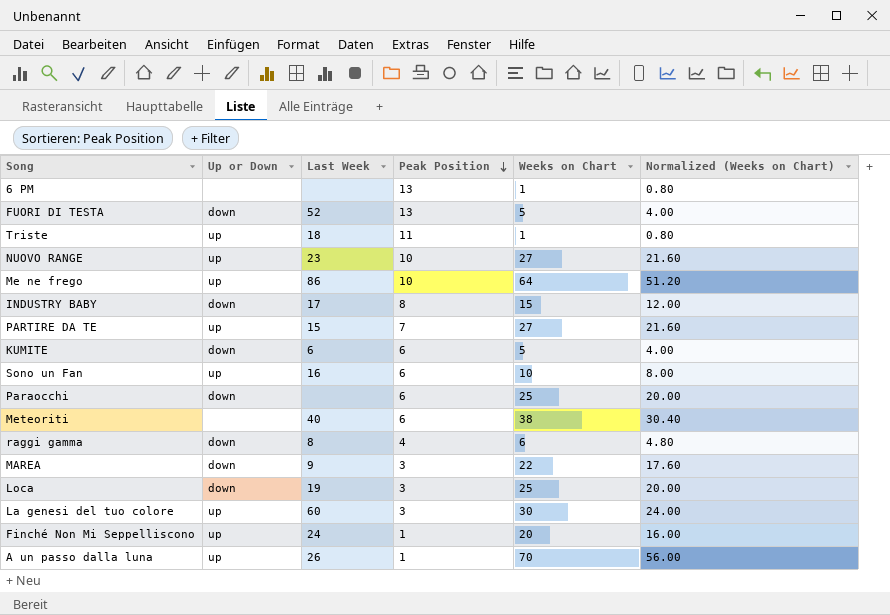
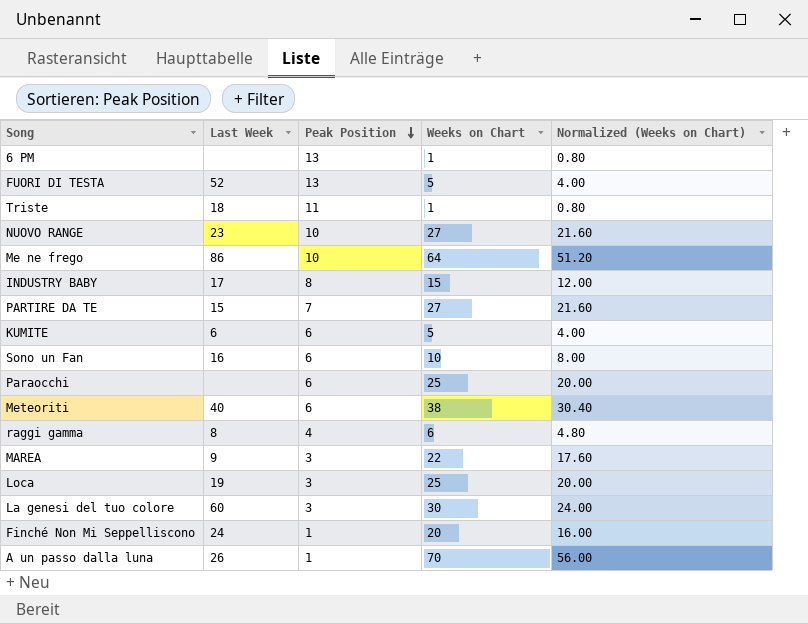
column Up or Down | position: 2 -> none

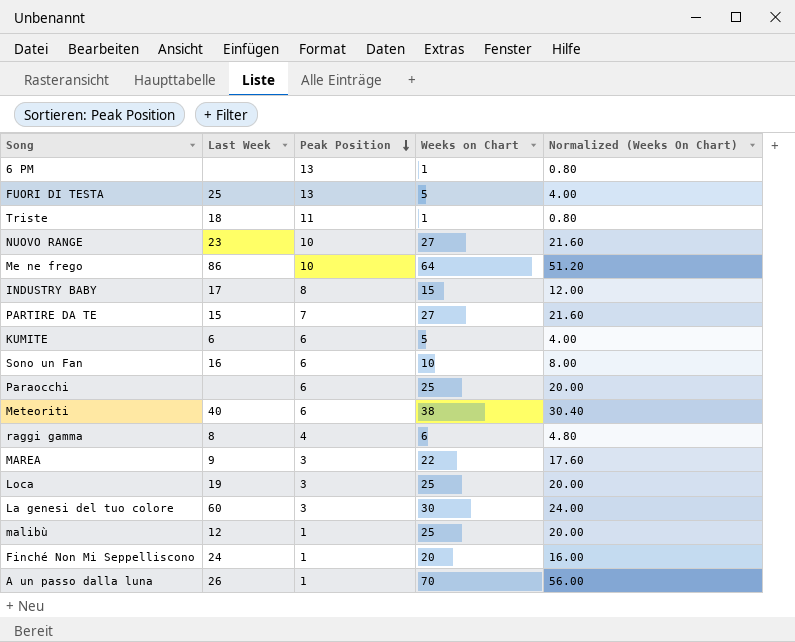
column name: Normalized (Weeks on Chart) -> Normalized (Weeks On Chart)
FUORI DI TESTA | Last Week: 52 -> 25
row malibù: none -> 12 | 1 | 25 | 20.00

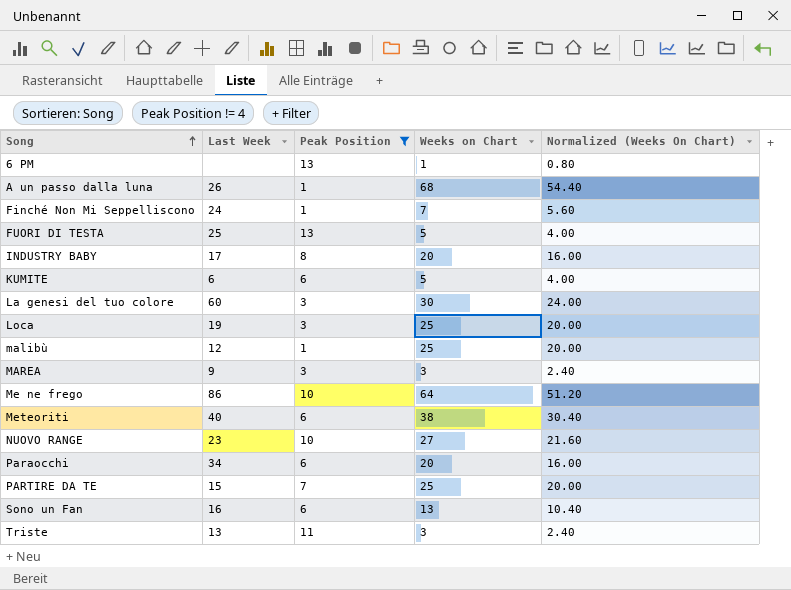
filter: none -> Peak Position != 4
row order: Peak Position descending -> Song ascending
A un passo dalla luna | Weeks on Chart: 70 -> 68
A un passo dalla luna | Normalized (Weeks On Chart): 56.00 -> 54.40
Finché Non Mi Seppelliscono | Weeks on Chart: 20 -> 7
Finché Non Mi Seppelliscono | Normalized (Weeks On Chart): 16.00 -> 5.60
INDUSTRY BABY | Weeks on Chart: 15 -> 20
INDUSTRY BABY | Normalized (Weeks On Chart): 12.00 -> 16.00
MAREA | Weeks on Chart: 22 -> 3
MAREA | Normalized (Weeks On Chart): 17.60 -> 2.40
Paraocchi | Last Week: none -> 34
Paraocchi | Weeks on Chart: 25 -> 20
Paraocchi | Normalized (Weeks On Chart): 20.00 -> 16.00
PARTIRE DA TE | Weeks on Chart: 27 -> 25
PARTIRE DA TE | Normalized (Weeks On Chart): 21.60 -> 20.00
Sono un Fan | Weeks on Chart: 10 -> 13
Sono un Fan | Normalized (Weeks On Chart): 8.00 -> 10.40
Triste | Last Week: 18 -> 13
Triste | Weeks on Chart: 1 -> 3
Triste | Normalized (Weeks On Chart): 0.80 -> 2.40

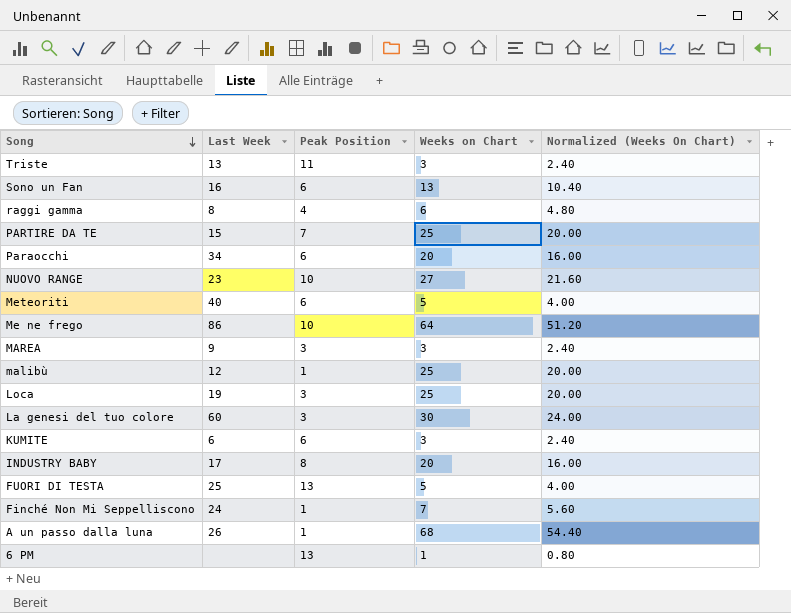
filter: Peak Position != 4 -> none
row order: Song ascending -> Song descending
Meteoriti | Weeks on Chart: 38 -> 5
Meteoriti | Normalized (Weeks On Chart): 30.40 -> 4.00
KUMITE | Weeks on Chart: 5 -> 3
KUMITE | Normalized (Weeks On Chart): 4.00 -> 2.40

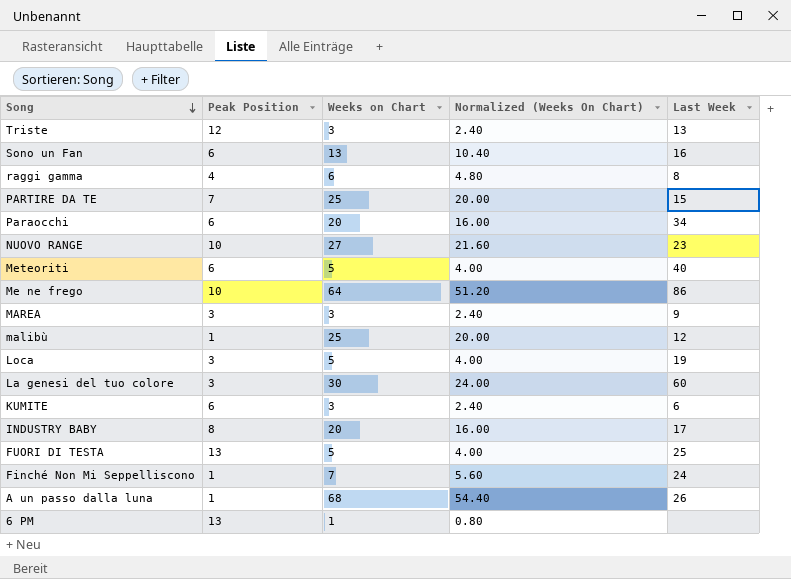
column Last Week | position: 2 -> 5
Triste | Peak Position: 11 -> 12
Loca | Weeks on Chart: 25 -> 5
Loca | Normalized (Weeks On Chart): 20.00 -> 4.00

